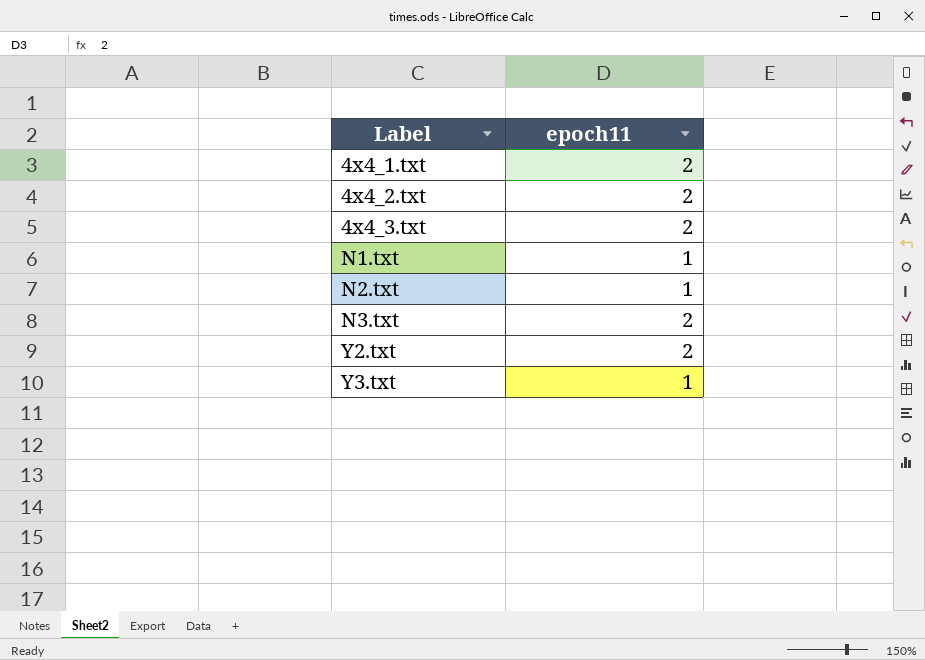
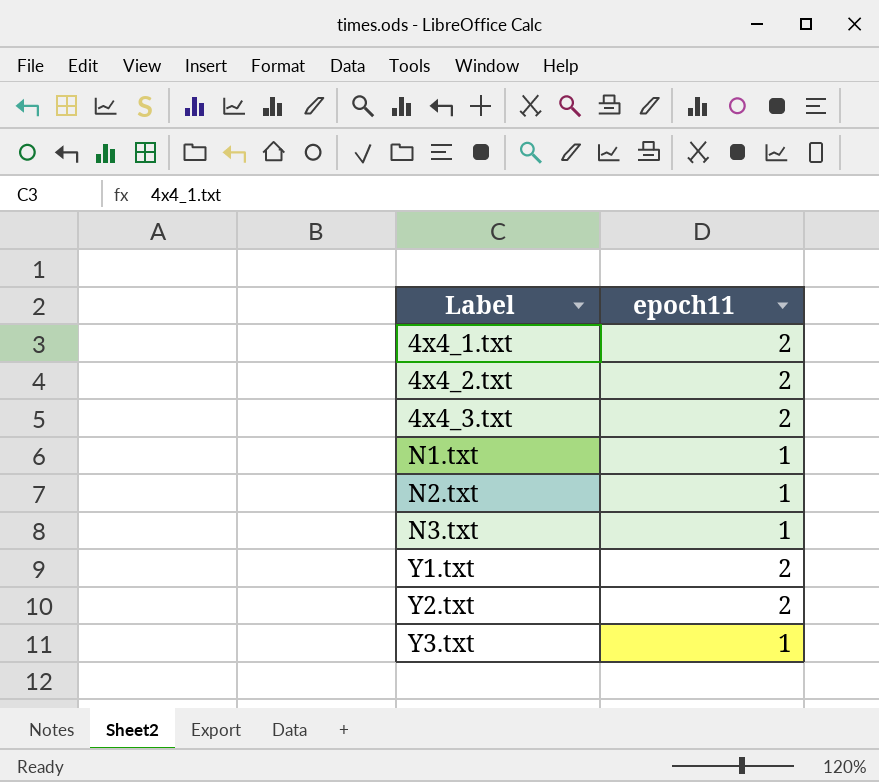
N3.txt | epoch11: 2 -> 1
row Y1.txt: none -> 2

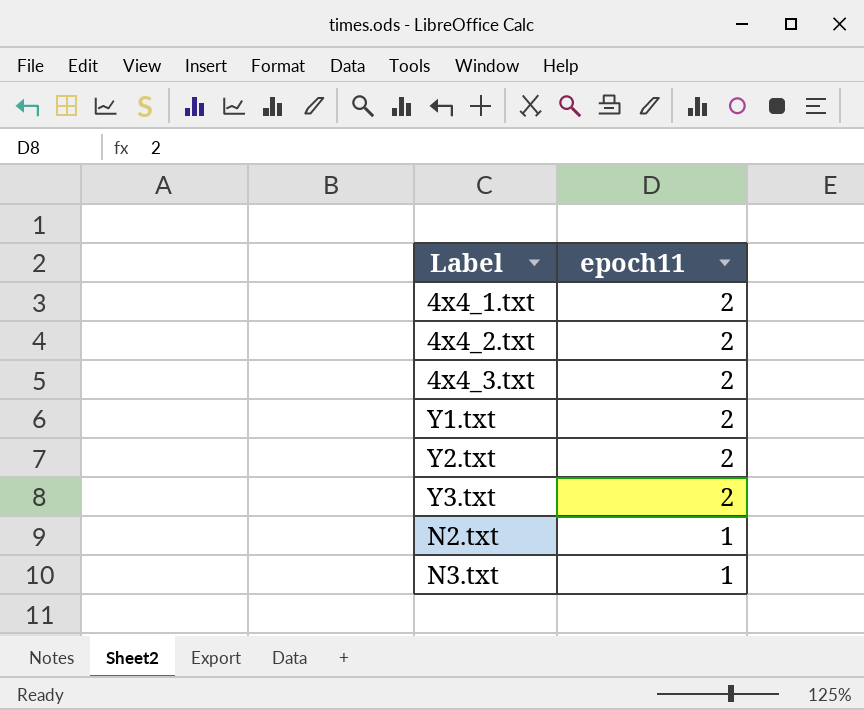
row order: Label ascending -> epoch11 descending
row N1.txt: 1 -> none
Y3.txt | epoch11: 1 -> 2

